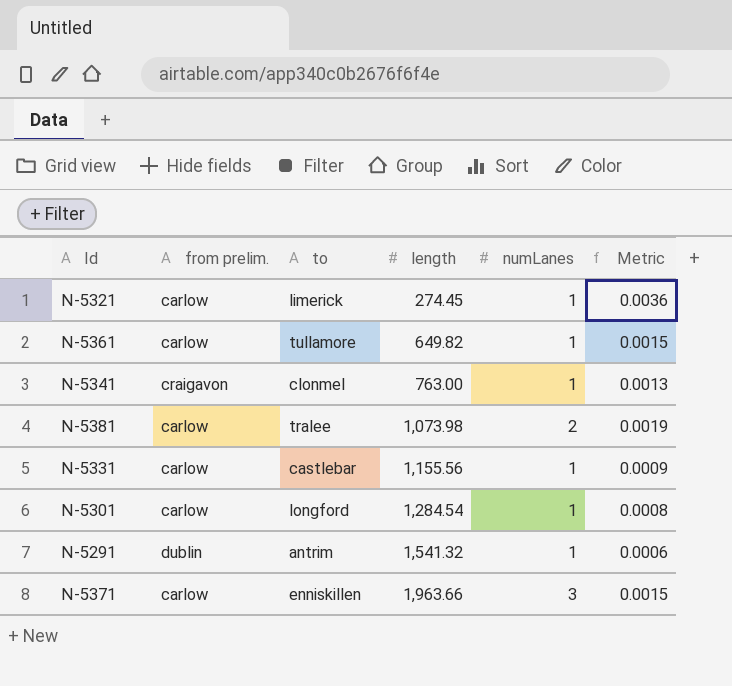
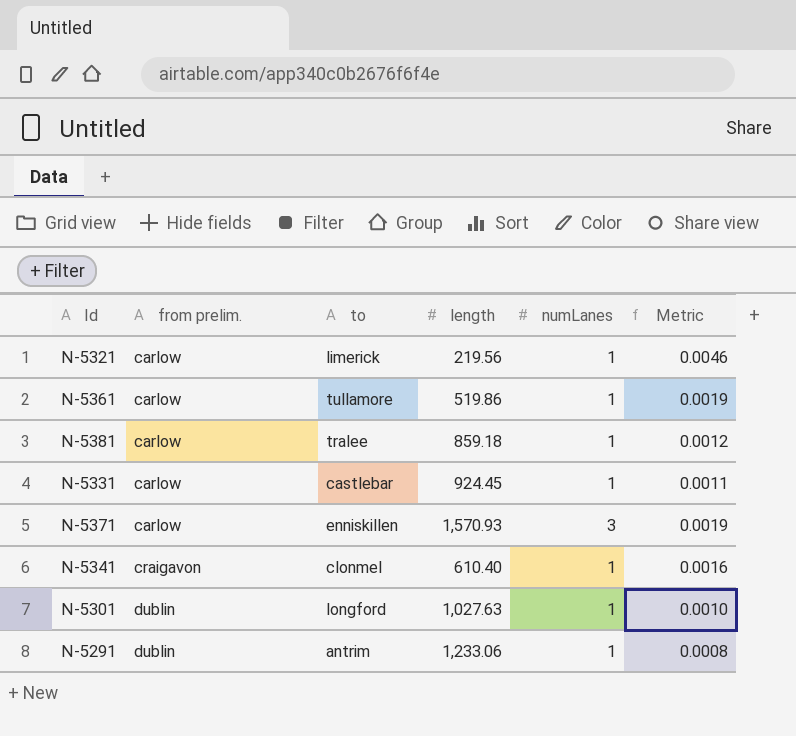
row order: length ascending -> from prelim. ascending
N-5321 | length: 274.45 -> 219.56
N-5321 | Metric: 0.0036 -> 0.0046
N-5361 | length: 649.82 -> 519.86
N-5361 | Metric: 0.0015 -> 0.0019
N-5381 | length: 1,073.98 -> 859.18
N-5381 | numLanes: 2 -> 1
N-5381 | Metric: 0.0019 -> 0.0012
N-5331 | length: 1,155.56 -> 924.45
N-5331 | Metric: 0.0009 -> 0.0011
N-5371 | length: 1,963.66 -> 1,570.93
N-5371 | Metric: 0.0015 -> 0.0019
N-5341 | length: 763.00 -> 610.40
N-5341 | Metric: 0.0013 -> 0.0016
N-5301 | from prelim.: carlow -> dublin
N-5301 | length: 1,284.54 -> 1,027.63
N-5301 | Metric: 0.0008 -> 0.0010
N-5291 | length: 1,541.32 -> 1,233.06
N-5291 | Metric: 0.0006 -> 0.0008

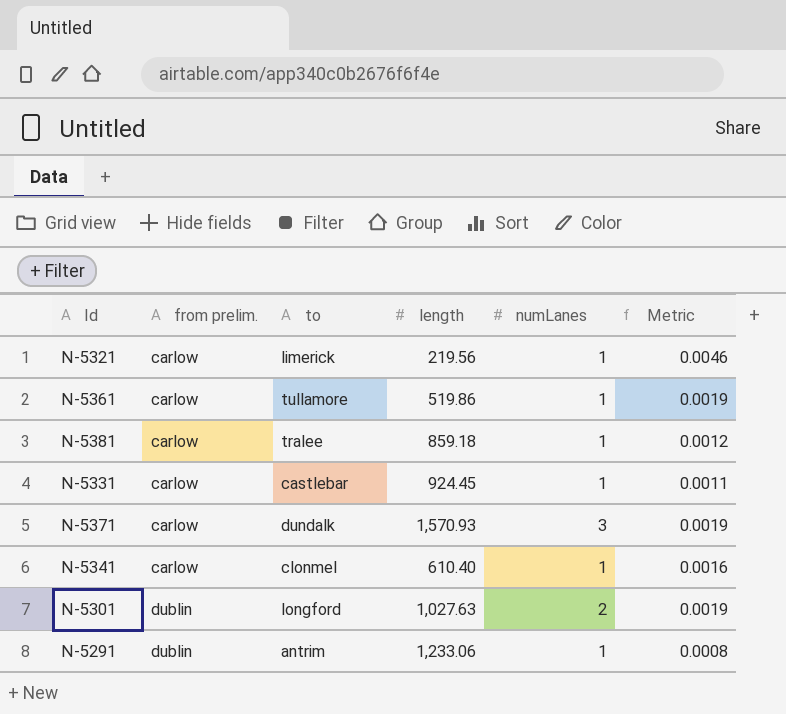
N-5371 | to: enniskillen -> dundalk
N-5341 | from prelim.: craigavon -> carlow
N-5301 | numLanes: 1 -> 2
N-5301 | Metric: 0.0010 -> 0.0019

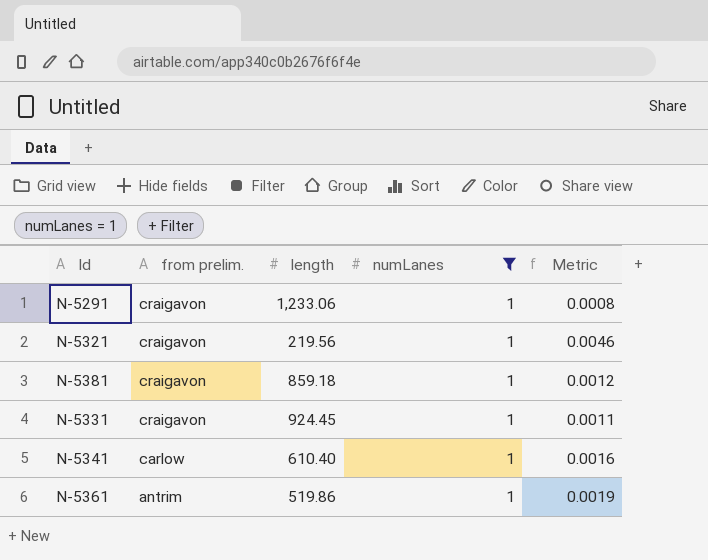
filter: none -> numLanes = 1
row order: from prelim. ascending -> from prelim. descending
column to | position: 3 -> none
N-5291 | from prelim.: dublin -> craigavon
N-5321 | from prelim.: carlow -> craigavon
N-5381 | from prelim.: carlow -> craigavon
N-5331 | from prelim.: carlow -> craigavon
N-5361 | from prelim.: carlow -> antrim

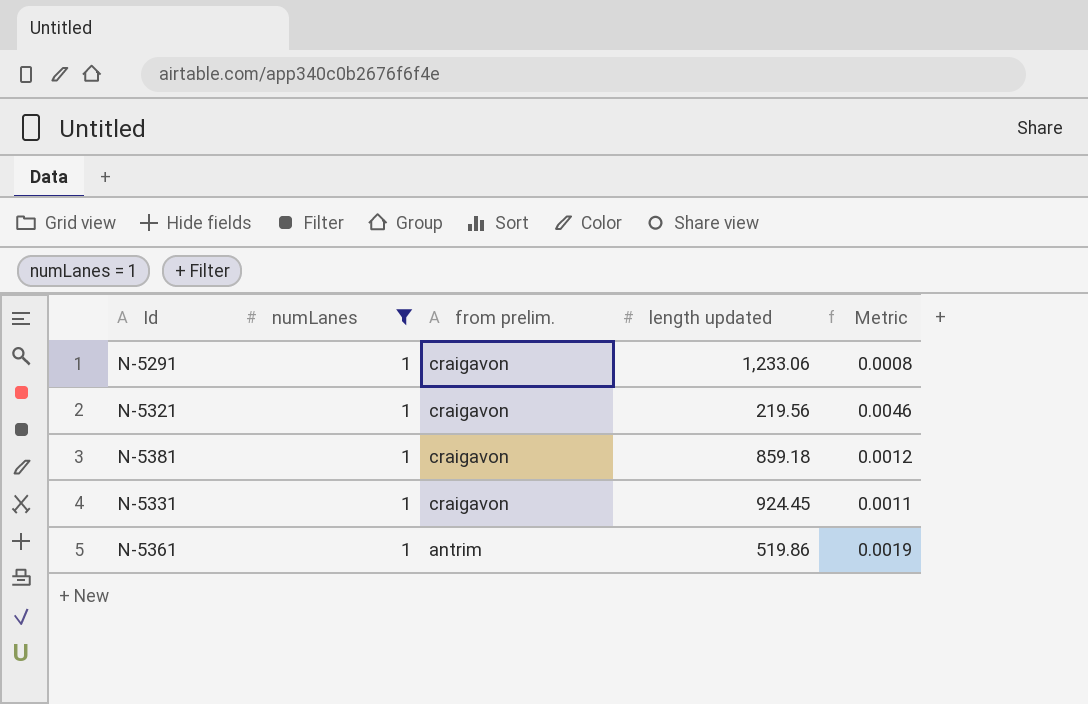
column numLanes | position: 4 -> 2
column name: length -> length updated
row N-5341: carlow | 610.40 | 1 | 0.0016 -> none

